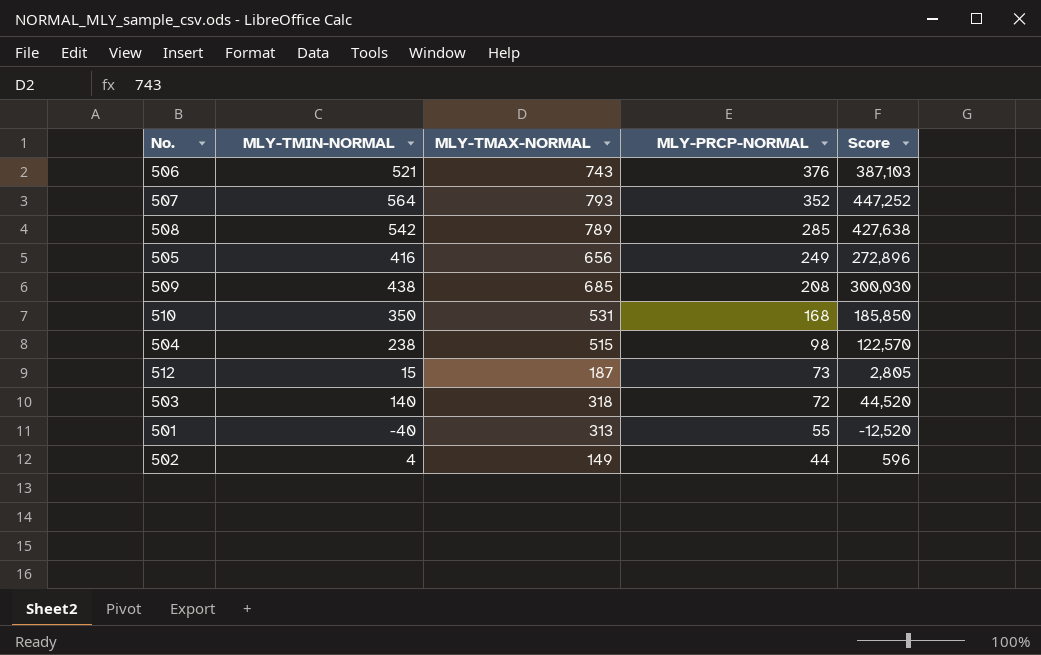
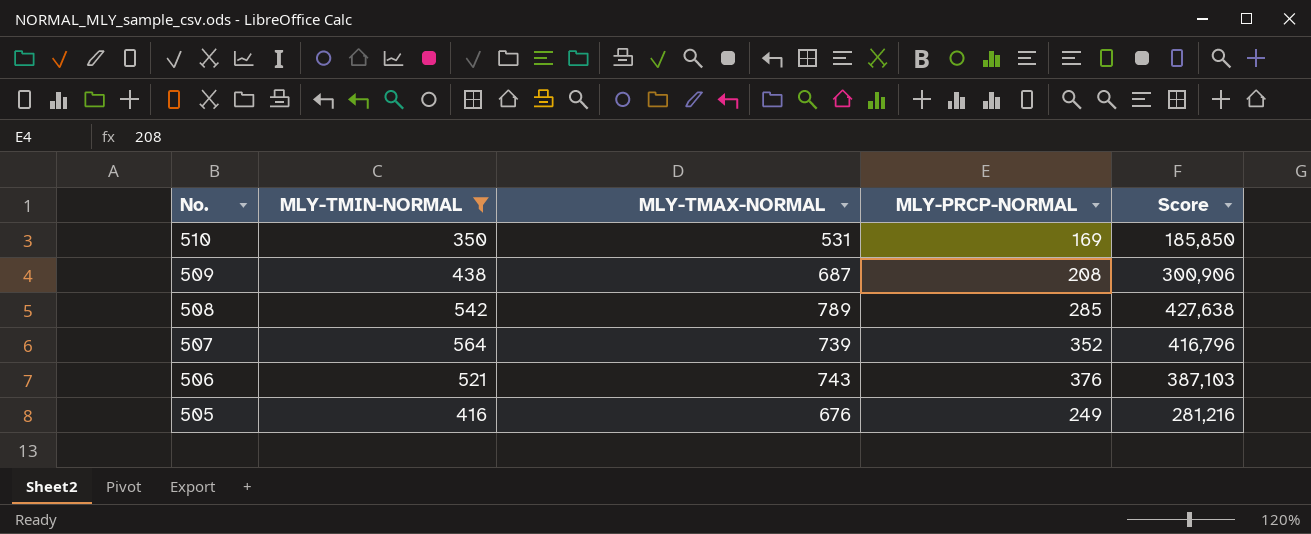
filter: none -> MLY-TMIN-NORMAL >= 350
row order: MLY-PRCP-NORMAL descending -> No. descending
510 | MLY-PRCP-NORMAL: 168 -> 169
509 | MLY-TMAX-NORMAL: 685 -> 687
509 | Score: 300,030 -> 300,906
507 | MLY-TMAX-NORMAL: 793 -> 739
507 | Score: 447,252 -> 416,796
505 | MLY-TMAX-NORMAL: 656 -> 676
505 | Score: 272,896 -> 281,216

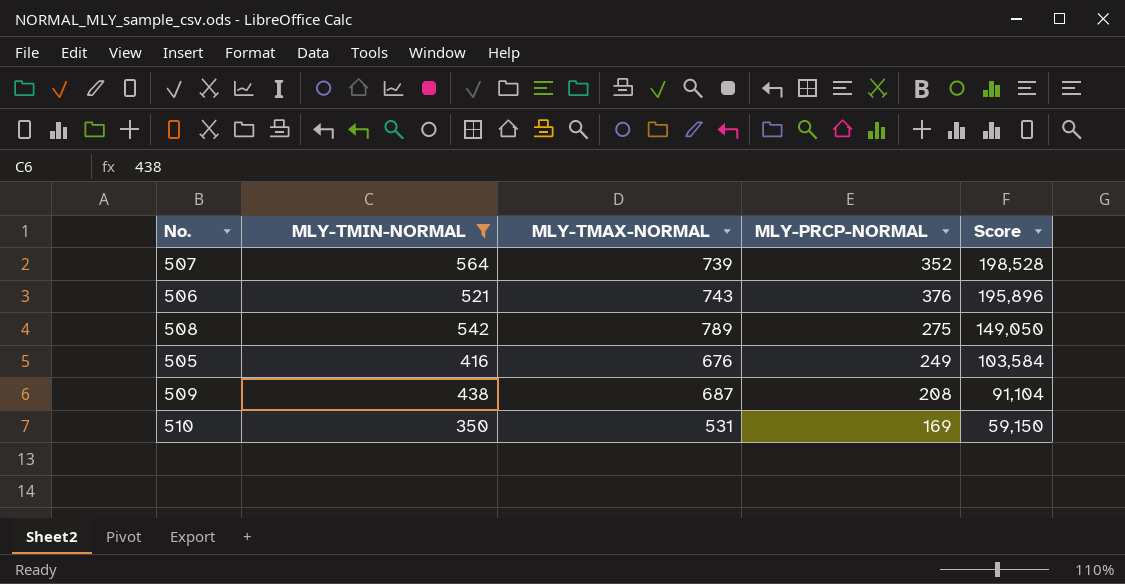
row order: No. descending -> Score descending
column Score | formula: [MLY-TMIN-NORMAL] * [MLY-TMAX-NORMAL] -> [MLY-TMIN-NORMAL] * [MLY-PRCP-NORMAL]
508 | MLY-PRCP-NORMAL: 285 -> 275

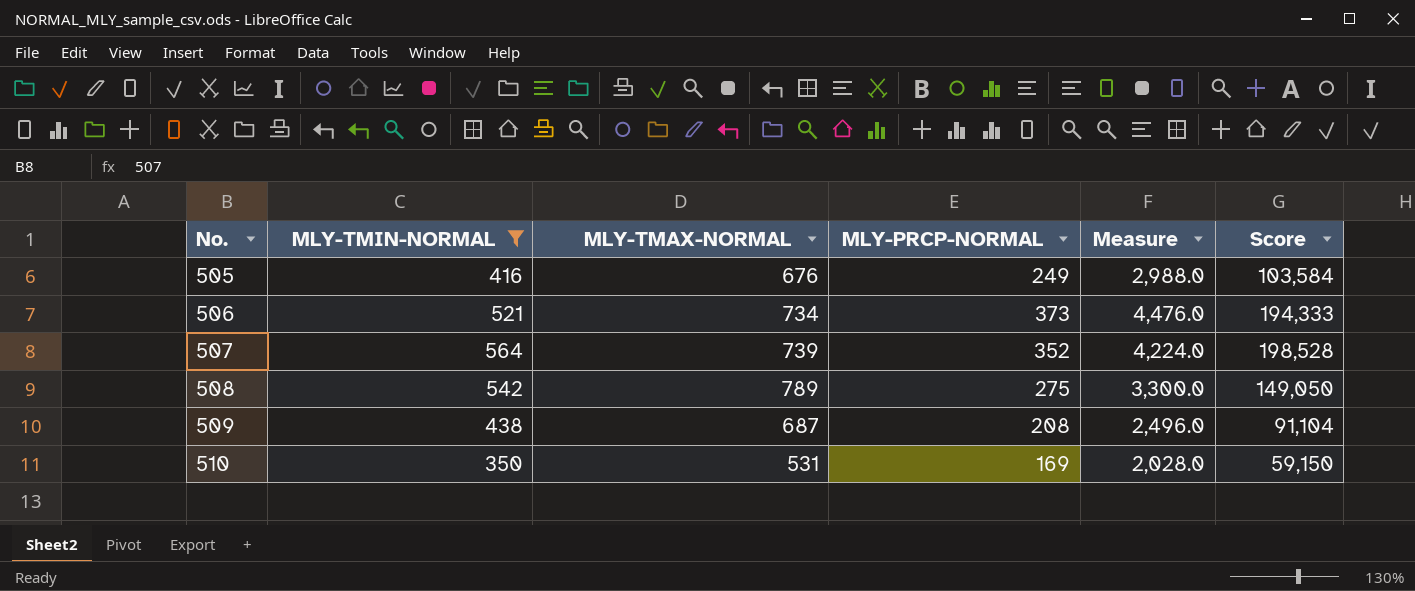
row order: Score descending -> No. ascending
column Measure | formula: none -> [MLY-PRCP-NORMAL] * 12
506 | MLY-TMAX-NORMAL: 743 -> 734
506 | MLY-PRCP-NORMAL: 376 -> 373
506 | Score: 195,896 -> 194,333

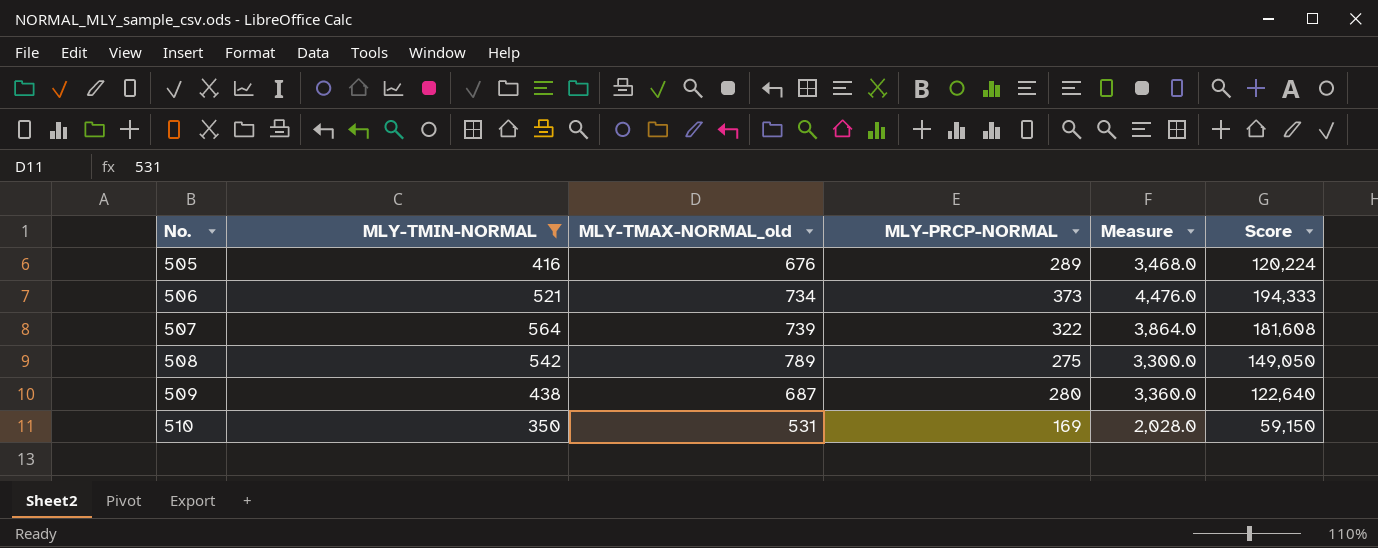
column name: MLY-TMAX-NORMAL -> MLY-TMAX-NORMAL_old
505 | MLY-PRCP-NORMAL: 249 -> 289
505 | Measure: 2,988.0 -> 3,468.0
505 | Score: 103,584 -> 120,224
507 | MLY-PRCP-NORMAL: 352 -> 322
507 | Measure: 4,224.0 -> 3,864.0
507 | Score: 198,528 -> 181,608
509 | MLY-PRCP-NORMAL: 208 -> 280
509 | Measure: 2,496.0 -> 3,360.0
509 | Score: 91,104 -> 122,640

